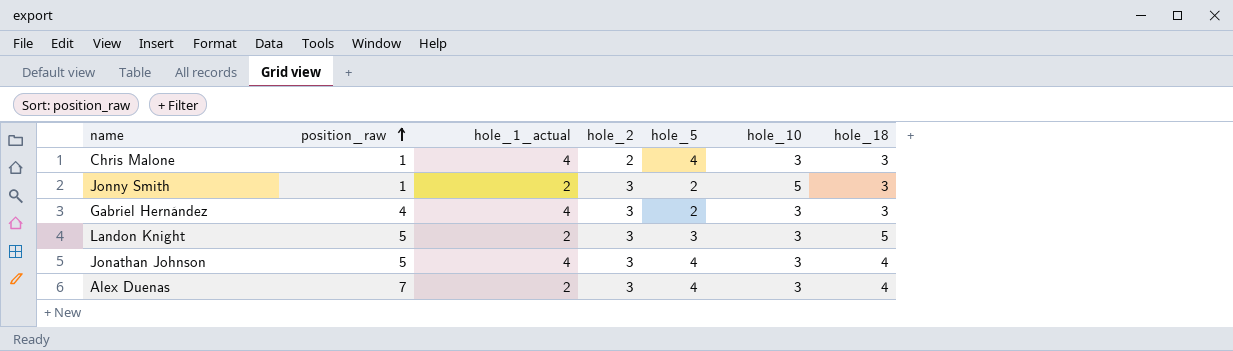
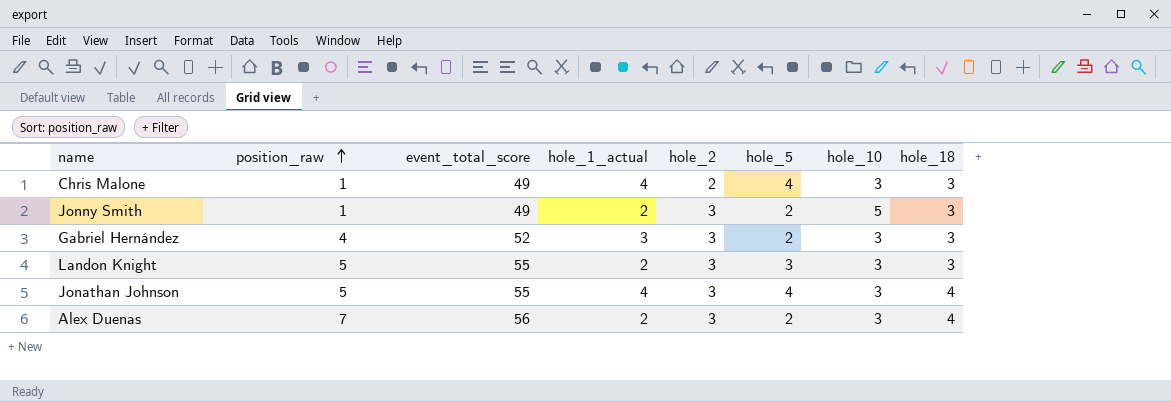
column event_total_score | position: none -> 3
Gabriel Hernández | hole_1_actual: 4 -> 3
Landon Knight | hole_18: 5 -> 3
Alex Duenas | hole_5: 4 -> 2

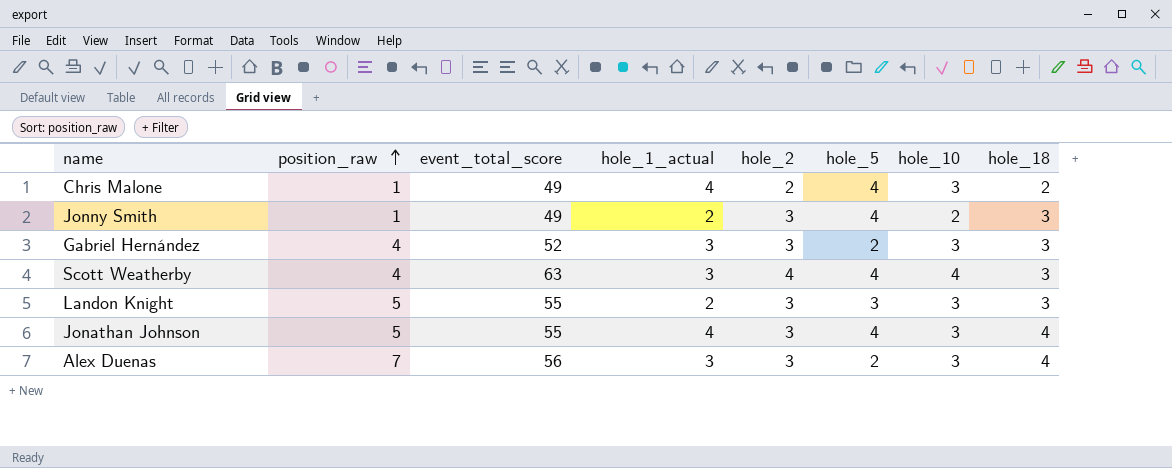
Chris Malone | hole_18: 3 -> 2
Jonny Smith | hole_5: 2 -> 4
Jonny Smith | hole_10: 5 -> 2
row Scott Weatherby: none -> 4 | 63 | 3 | 4 | 4 | 4 | 3
Alex Duenas | hole_1_actual: 2 -> 3

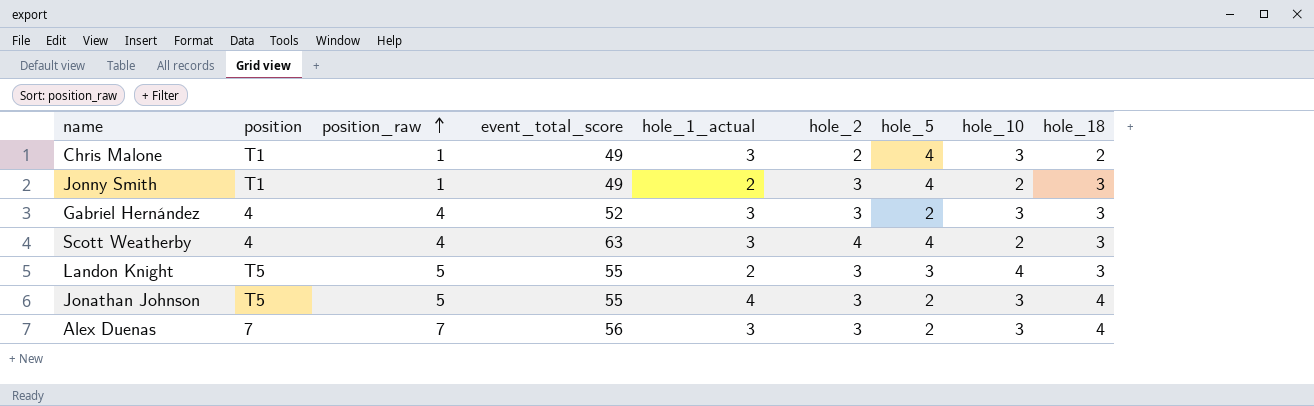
column position | position: none -> 2
Chris Malone | hole_1_actual: 4 -> 3
Scott Weatherby | hole_10: 4 -> 2
Landon Knight | hole_10: 3 -> 4
Jonathan Johnson | hole_5: 4 -> 2

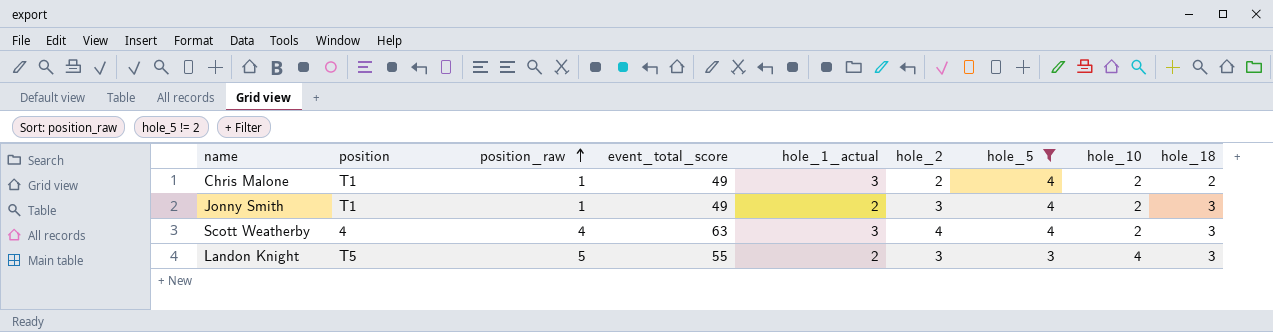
filter: none -> hole_5 != 2
Chris Malone | hole_10: 3 -> 2

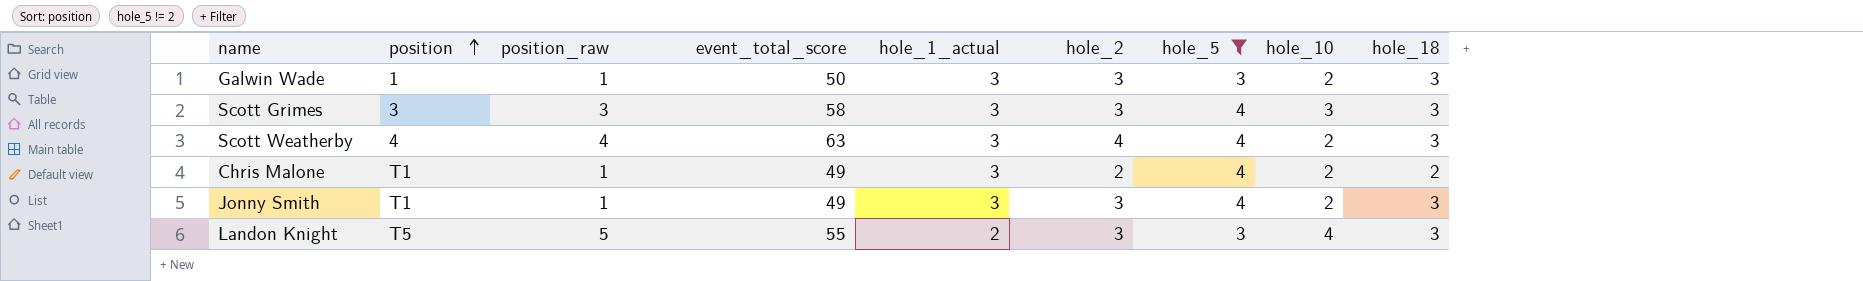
row order: position_raw ascending -> position ascending
row Galwin Wade: none -> 1 | 1 | 50 | 3 | 3 | 3 | 2 | 3
row Scott Grimes: none -> 3 | 3 | 58 | 3 | 3 | 4 | 3 | 3
Jonny Smith | hole_1_actual: 2 -> 3

